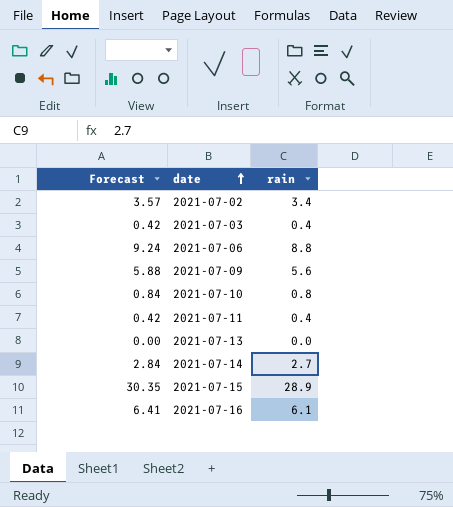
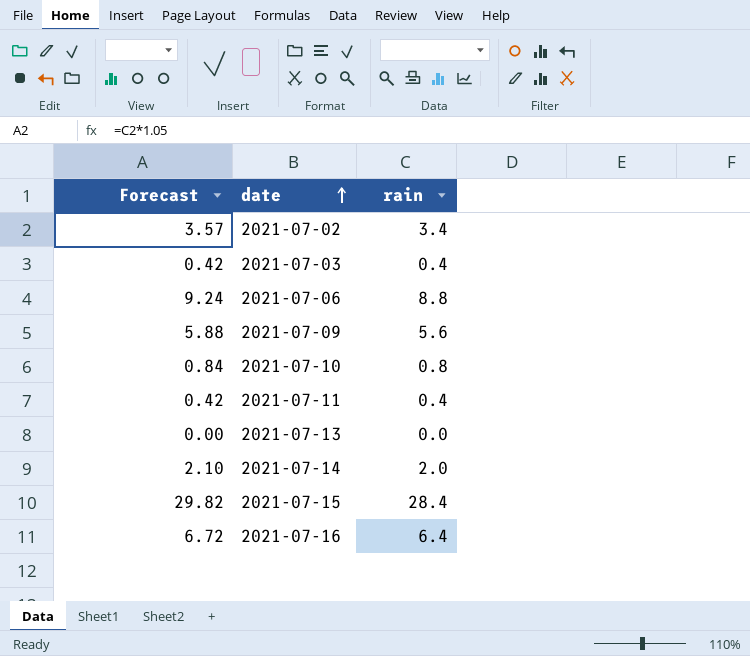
2021-07-14 | Forecast: 2.84 -> 2.10
2021-07-14 | rain: 2.7 -> 2.0
2021-07-15 | Forecast: 30.35 -> 29.82
2021-07-15 | rain: 28.9 -> 28.4
2021-07-16 | Forecast: 6.41 -> 6.72
2021-07-16 | rain: 6.1 -> 6.4

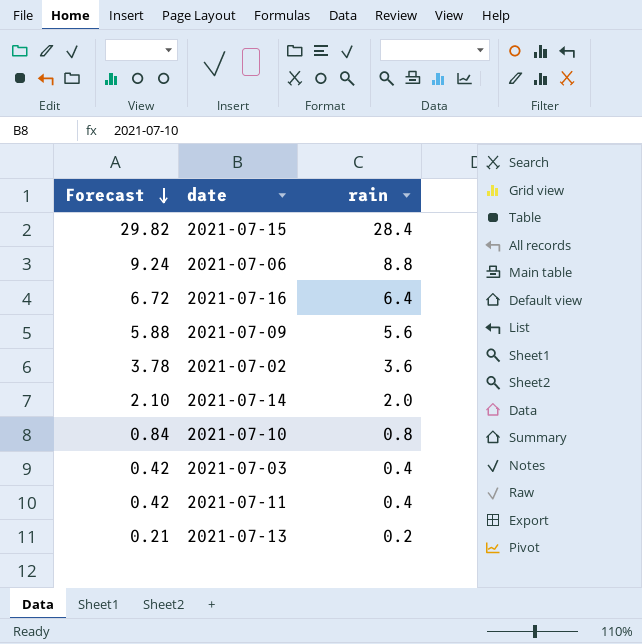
row order: date ascending -> Forecast descending
2021-07-02 | Forecast: 3.57 -> 3.78
2021-07-02 | rain: 3.4 -> 3.6
2021-07-13 | Forecast: 0.00 -> 0.21
2021-07-13 | rain: 0.0 -> 0.2

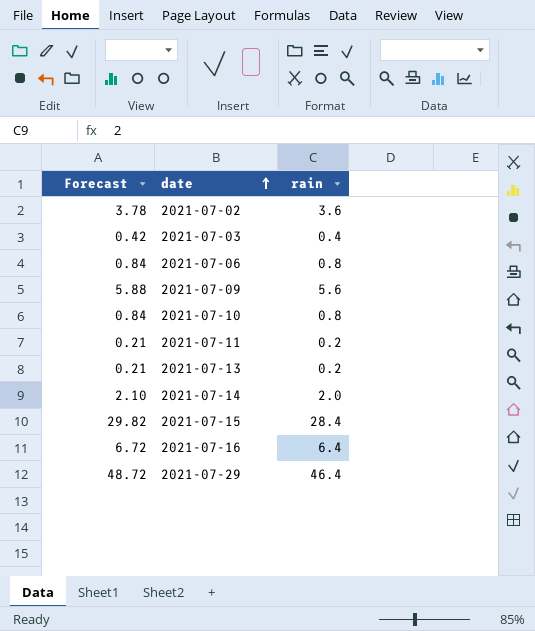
row order: Forecast descending -> date ascending
2021-07-06 | Forecast: 9.24 -> 0.84
2021-07-06 | rain: 8.8 -> 0.8
2021-07-11 | Forecast: 0.42 -> 0.21
2021-07-11 | rain: 0.4 -> 0.2
row 2021-07-29: none -> 48.72 | 46.4

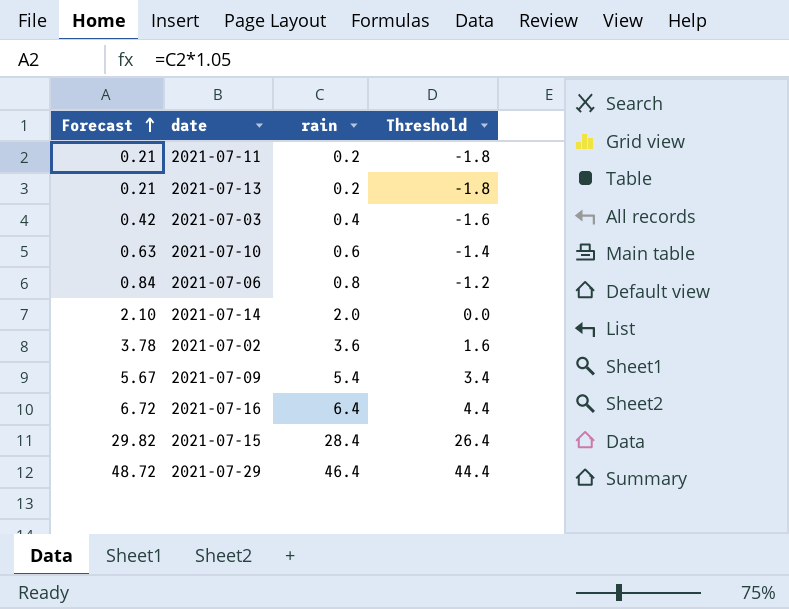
row order: date ascending -> Forecast ascending
column Threshold | formula: none -> [rain] - 2
2021-07-10 | Forecast: 0.84 -> 0.63
2021-07-10 | rain: 0.8 -> 0.6
2021-07-09 | Forecast: 5.88 -> 5.67
2021-07-09 | rain: 5.6 -> 5.4

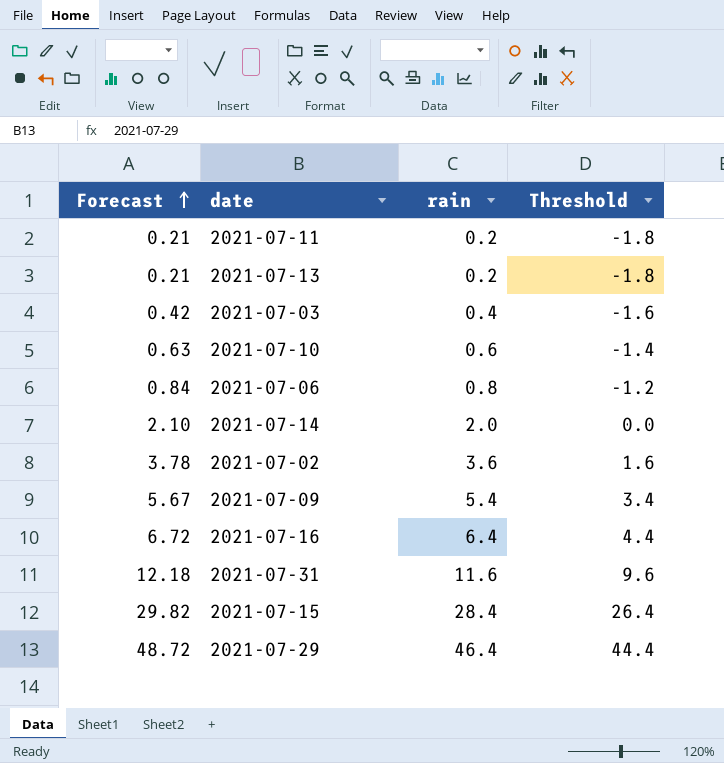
row 2021-07-31: none -> 12.18 | 11.6 | 9.6

